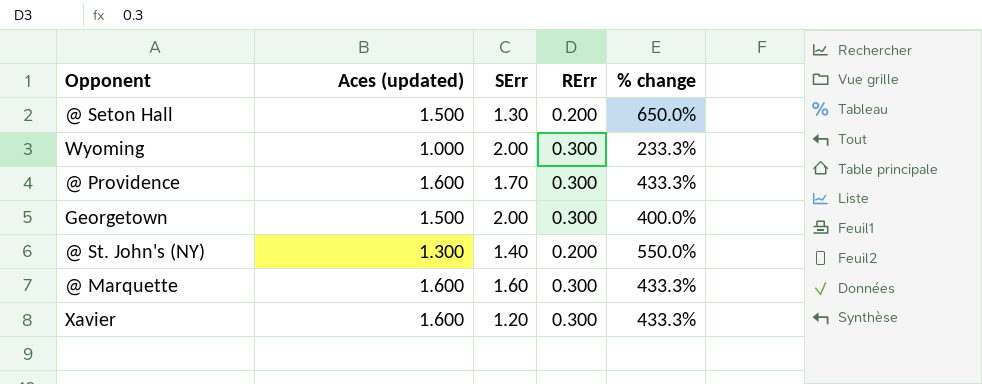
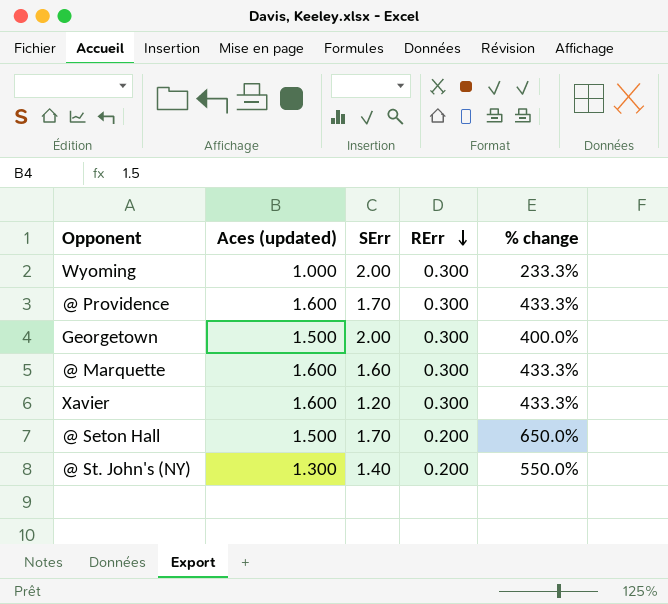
row order: none -> RErr descending
@ Seton Hall | SErr: 1.30 -> 1.70

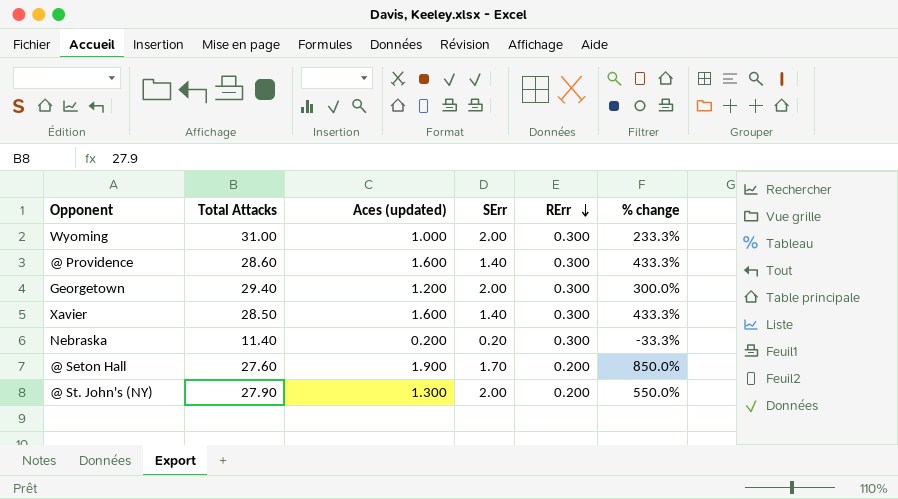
column Total Attacks | position: none -> 2
row @ Marquette: 1.600 | 1.60 | 0.300 | 433.3% -> none
@ Providence | SErr: 1.70 -> 1.40
Georgetown | Aces (updated): 1.500 -> 1.200
Georgetown | % change: 400.0% -> 300.0%
Xavier | SErr: 1.20 -> 1.40
row Nebraska: none -> 11.40 | 0.200 | 0.20 | 0.300 | -33.3%
@ Seton Hall | Aces (updated): 1.500 -> 1.900
@ Seton Hall | % change: 650.0% -> 850.0%
@ St. John's (NY) | SErr: 1.40 -> 2.00

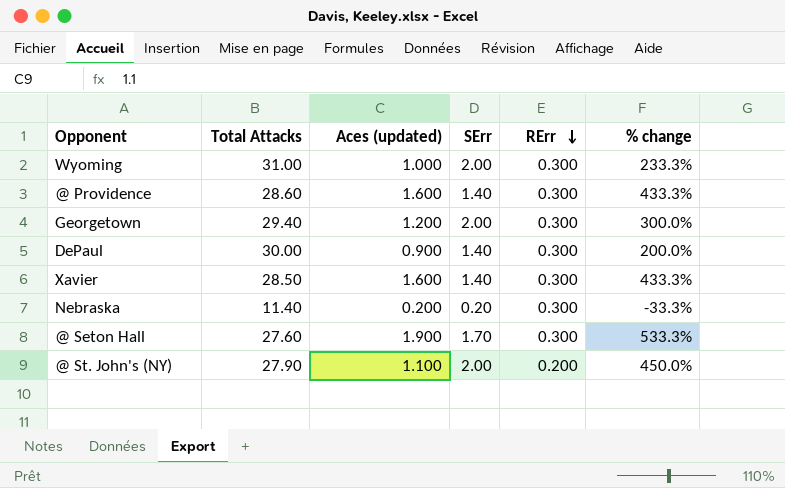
row DePaul: none -> 30.00 | 0.900 | 1.40 | 0.300 | 200.0%
@ Seton Hall | RErr: 0.200 -> 0.300
@ Seton Hall | % change: 850.0% -> 533.3%
@ St. John's (NY) | Aces (updated): 1.300 -> 1.100
@ St. John's (NY) | % change: 550.0% -> 450.0%

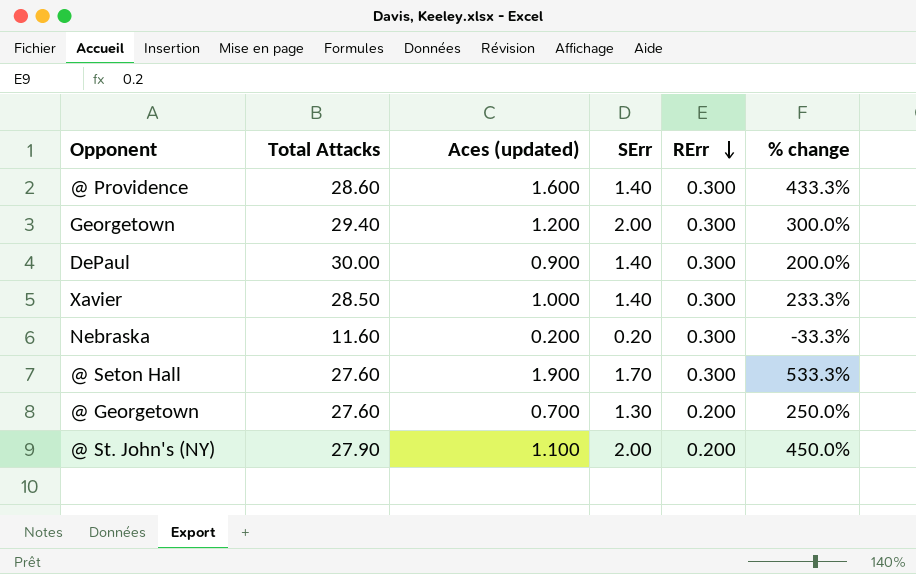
row Wyoming: 31.00 | 1.000 | 2.00 | 0.300 | 233.3% -> none
Xavier | Aces (updated): 1.600 -> 1.000
Xavier | % change: 433.3% -> 233.3%
Nebraska | Total Attacks: 11.40 -> 11.60
row @ Georgetown: none -> 27.60 | 0.700 | 1.30 | 0.200 | 250.0%

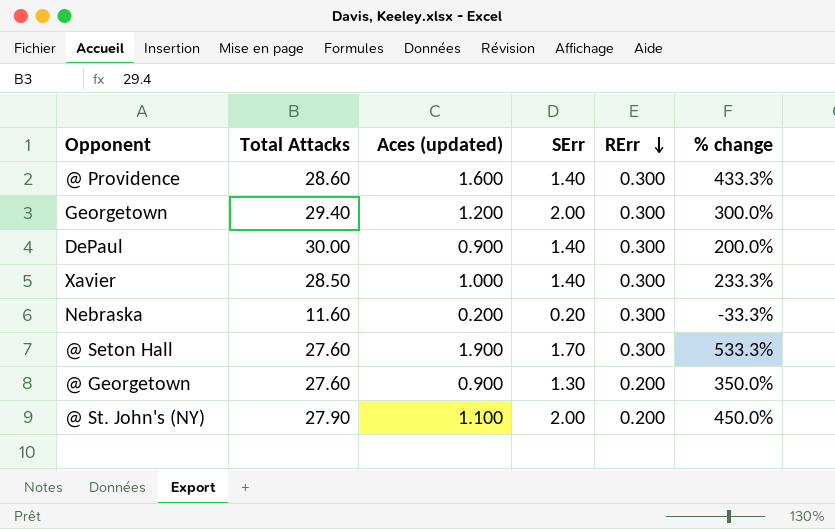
@ Georgetown | Aces (updated): 0.700 -> 0.900
@ Georgetown | % change: 250.0% -> 350.0%

